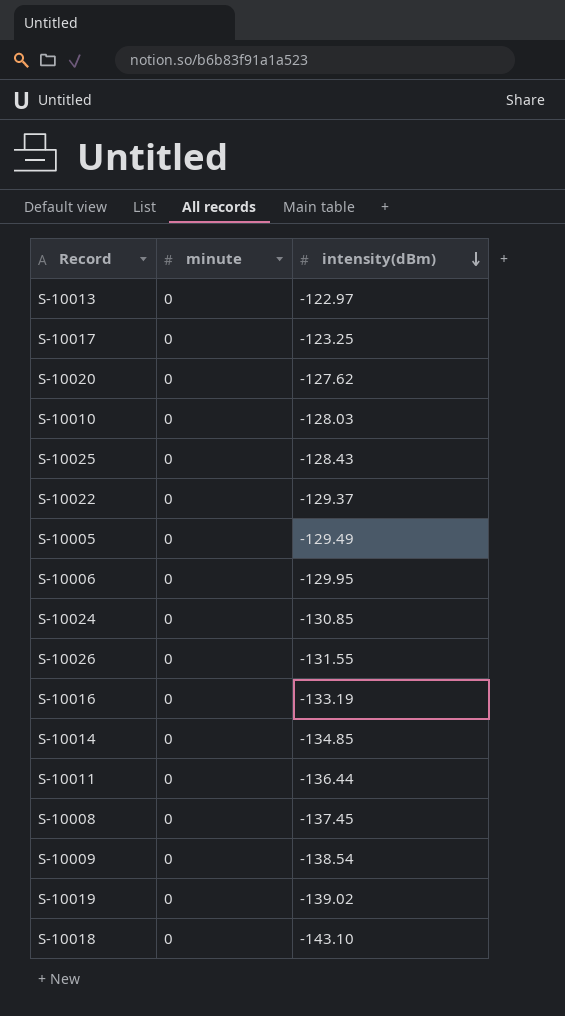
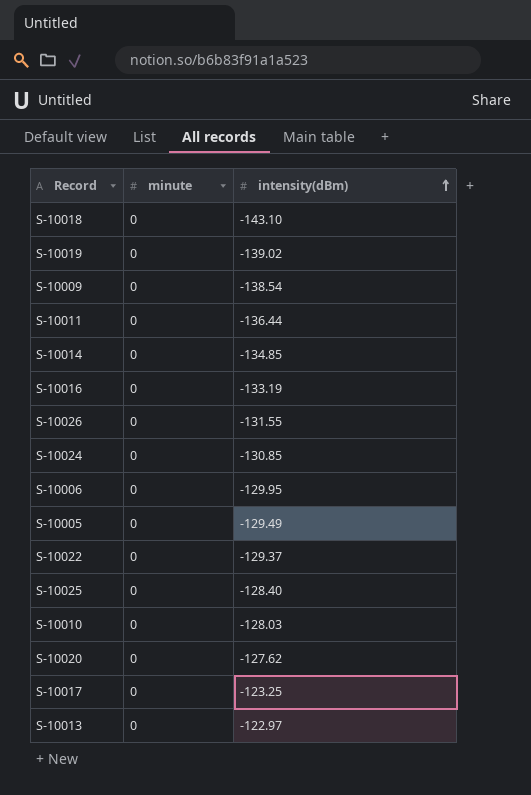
row order: intensity(dBm) descending -> intensity(dBm) ascending
row S-10008: 0 | -137.45 -> none
S-10025 | intensity(dBm): -128.43 -> -128.40

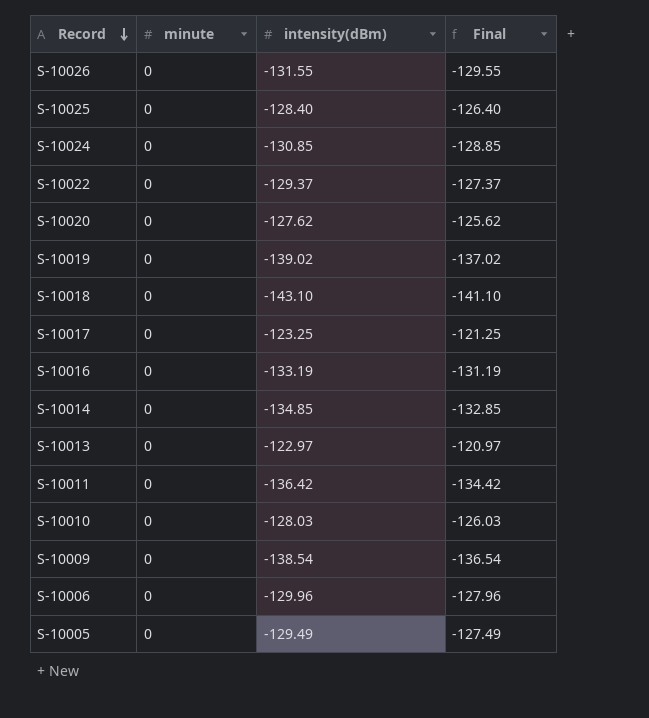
row order: intensity(dBm) ascending -> Record descending
column Final | formula: none -> [intensity(dBm)] + 2
S-10011 | intensity(dBm): -136.44 -> -136.42
S-10006 | intensity(dBm): -129.95 -> -129.96

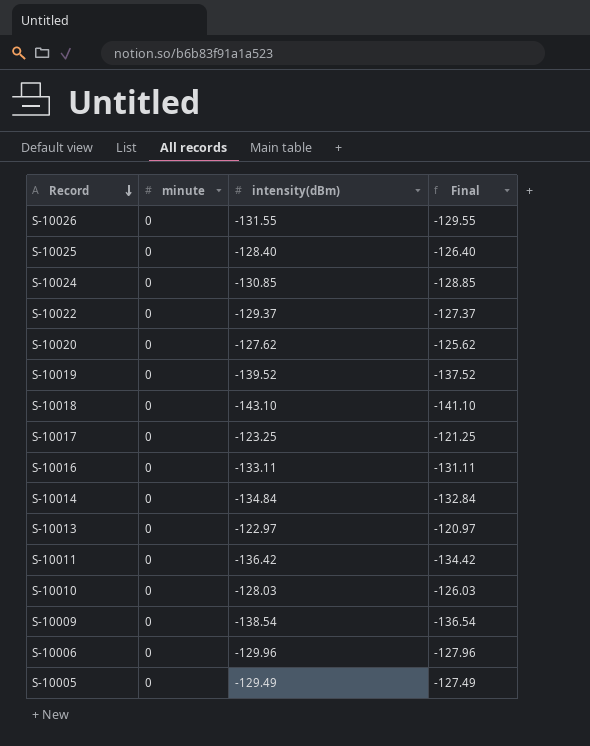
S-10019 | intensity(dBm): -139.02 -> -139.52
S-10019 | Final: -137.02 -> -137.52
S-10016 | intensity(dBm): -133.19 -> -133.11
S-10016 | Final: -131.19 -> -131.11
S-10014 | intensity(dBm): -134.85 -> -134.84
S-10014 | Final: -132.85 -> -132.84

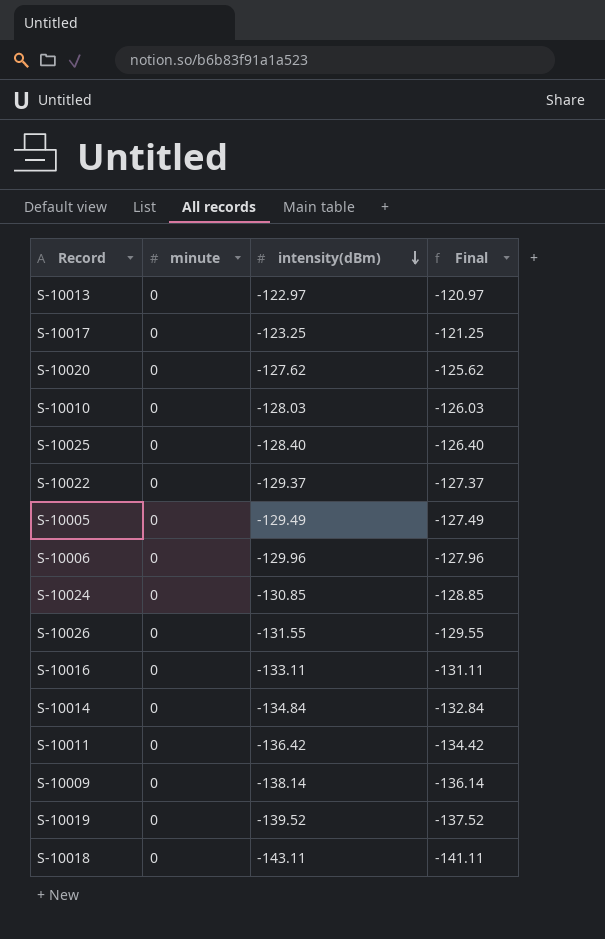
row order: Record descending -> intensity(dBm) descending
S-10009 | intensity(dBm): -138.54 -> -138.14
S-10009 | Final: -136.54 -> -136.14
S-10018 | intensity(dBm): -143.10 -> -143.11
S-10018 | Final: -141.10 -> -141.11

